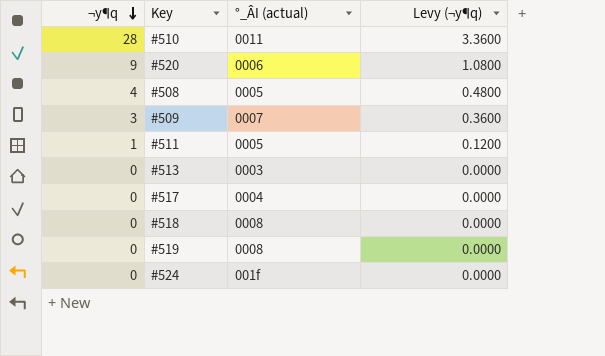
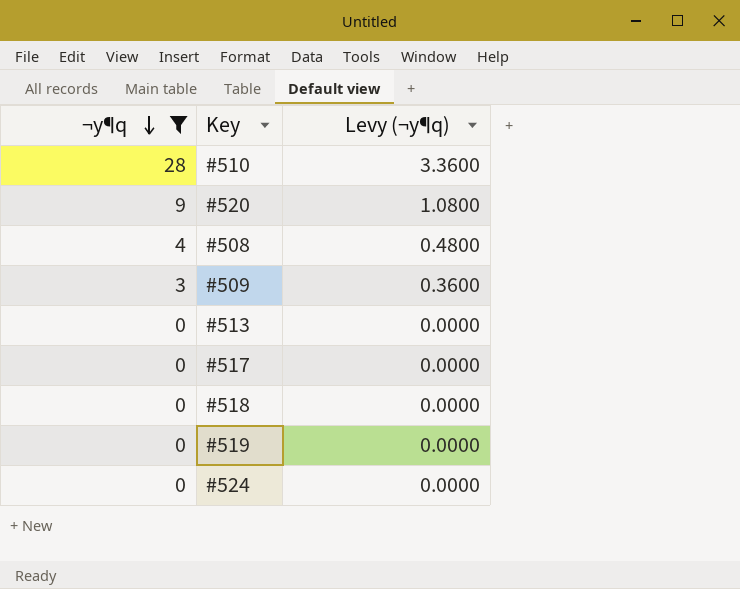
filter: none -> ¬y¶q != 1
column °_ÂI (actual) | position: 3 -> none

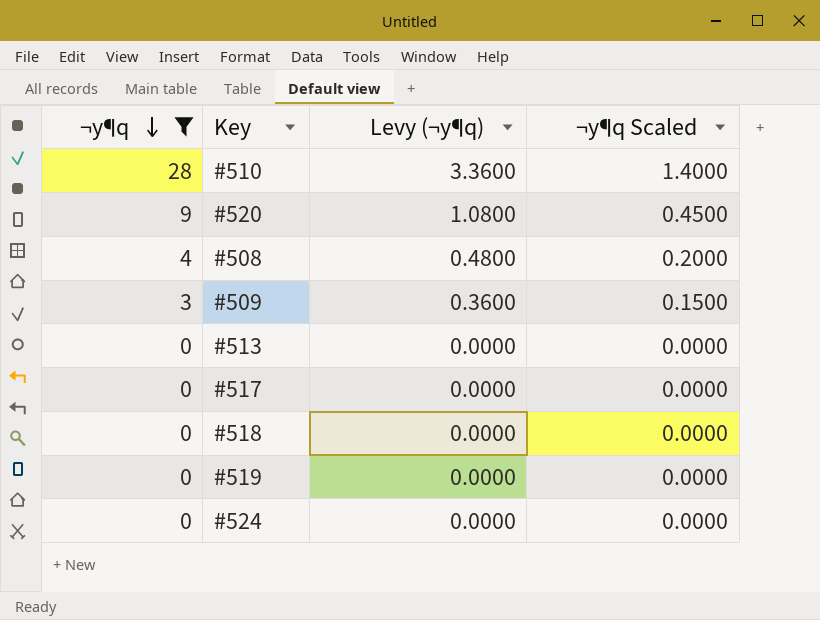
column ¬y¶q Scaled | formula: none -> [¬y¶q] * 0.05

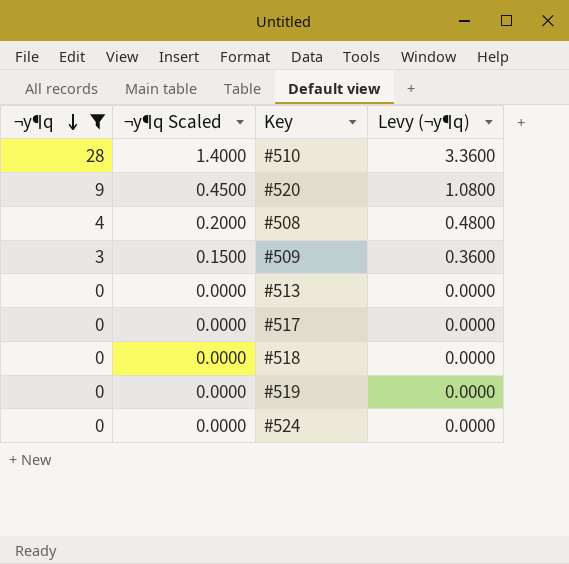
column ¬y¶q Scaled | position: 4 -> 2

